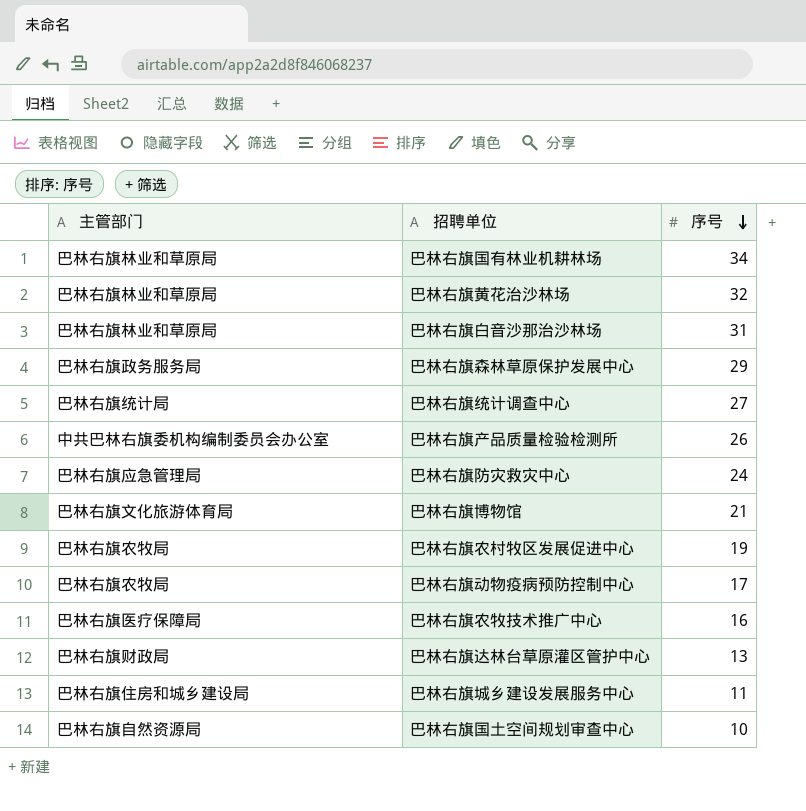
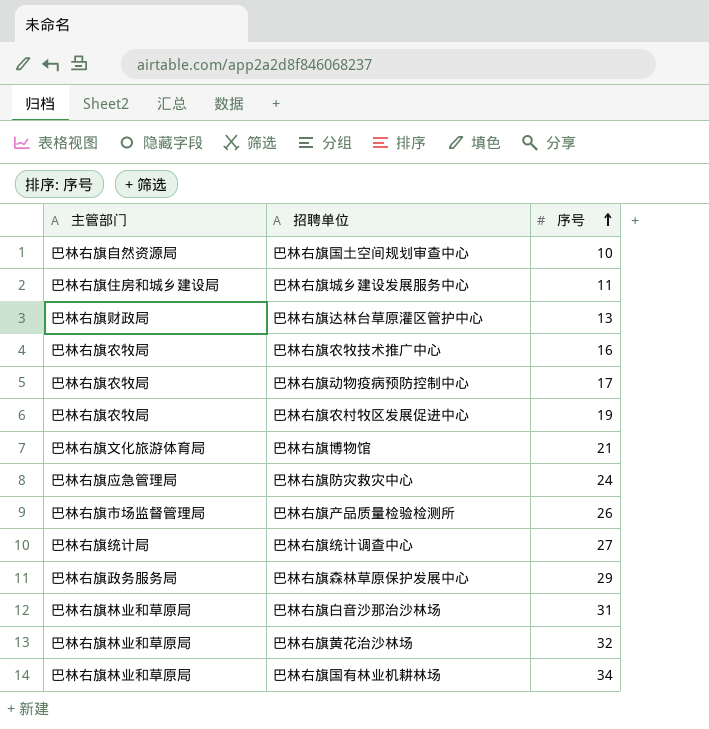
row order: 序号 descending -> 序号 ascending
巴林右旗农牧技术推广中心 | 主管部门: 巴林右旗医疗保障局 -> 巴林右旗农牧局
巴林右旗产品质量检验检测所 | 主管部门: 中共巴林右旗委机构编制委员会办公室 -> 巴林右旗市场监督管理局

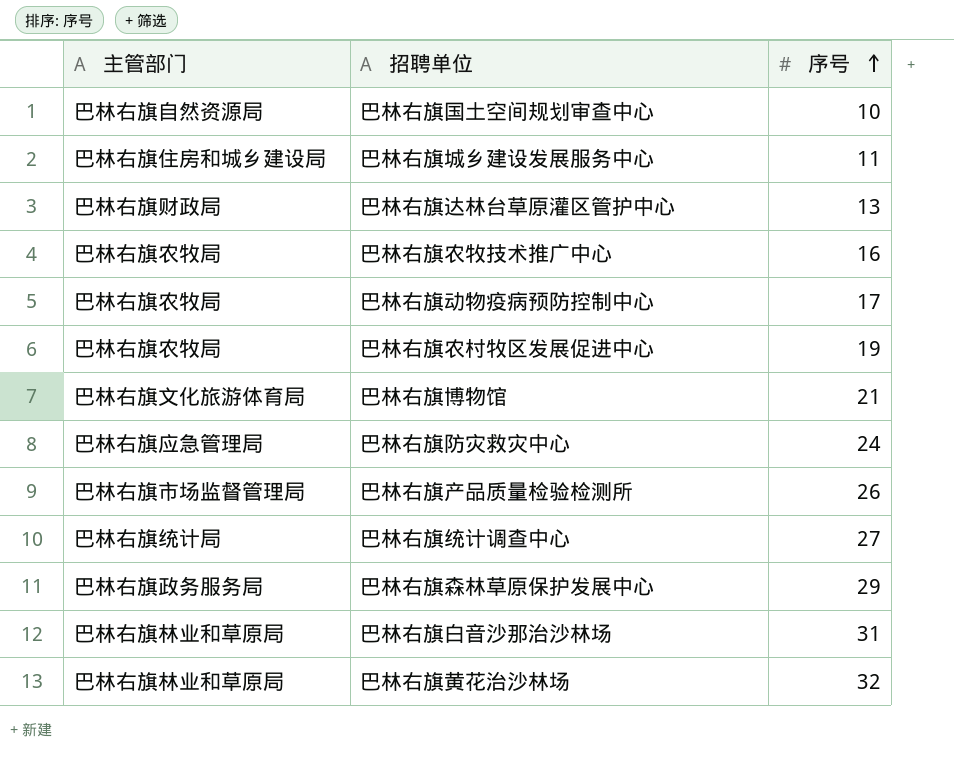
row 巴林右旗国有林业机耕林场: 巴林右旗林业和草原局 | 34 -> none

